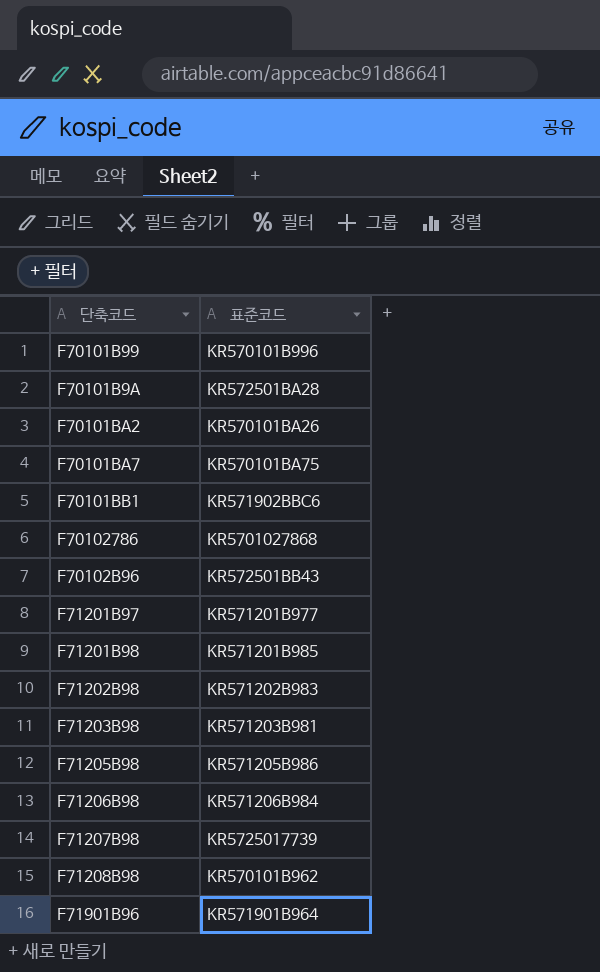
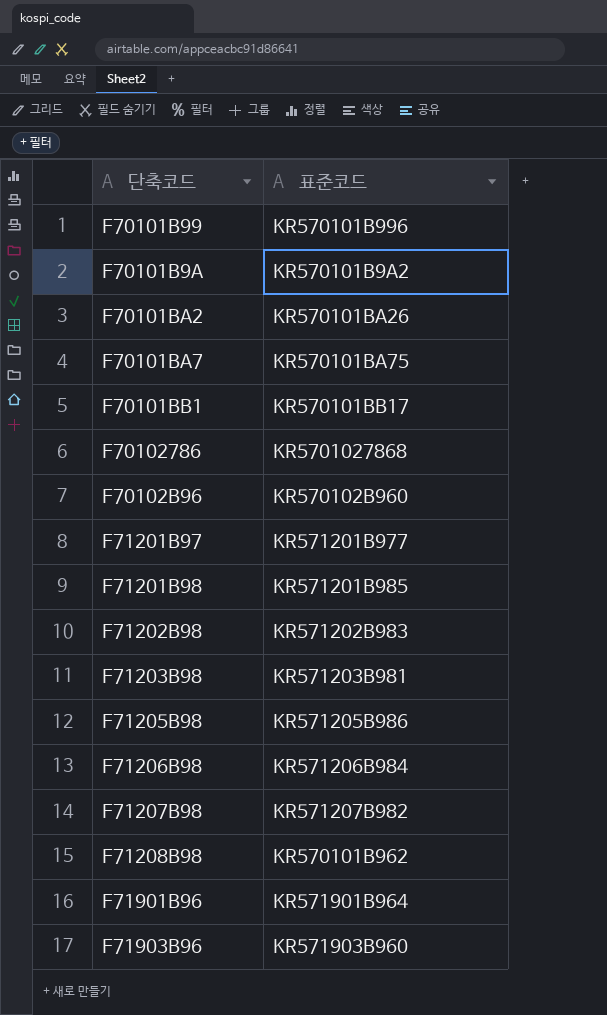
F70101B9A | 표준코드: KR572501BA28 -> KR570101B9A2
F70101BB1 | 표준코드: KR571902BBC6 -> KR570101BB17
F70102B96 | 표준코드: KR572501BB43 -> KR570102B960
F71207B98 | 표준코드: KR5725017739 -> KR571207B982
row F71903B96: none -> KR571903B960

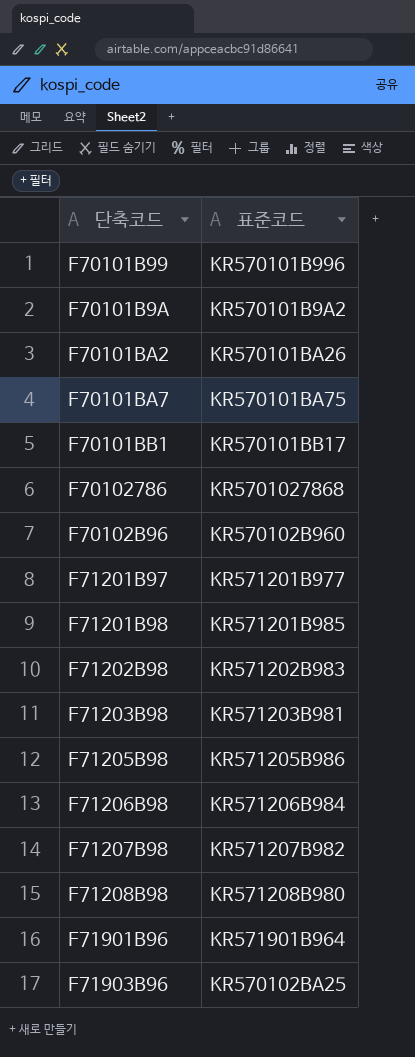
F71208B98 | 표준코드: KR570101B962 -> KR571208B980
F71903B96 | 표준코드: KR571903B960 -> KR570102BA25

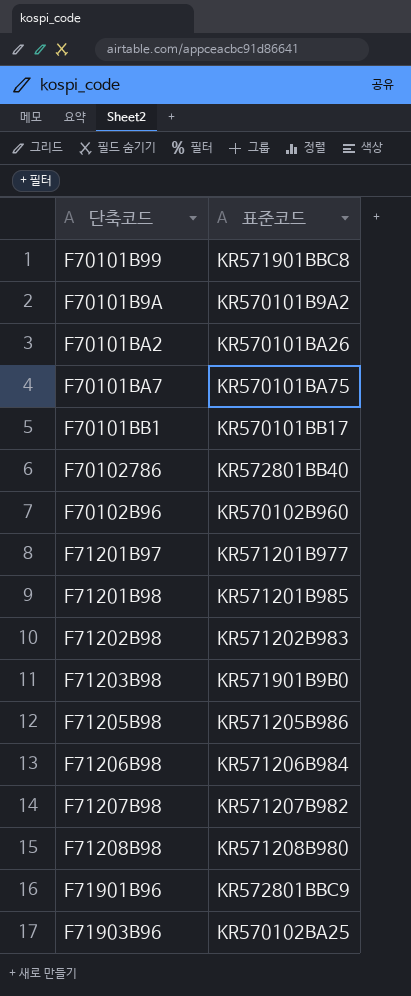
F70101B99 | 표준코드: KR570101B996 -> KR571901BBC8
F70102786 | 표준코드: KR5701027868 -> KR572801BB40
F71203B98 | 표준코드: KR571203B981 -> KR571901B9B0
F71901B96 | 표준코드: KR571901B964 -> KR572801BBC9

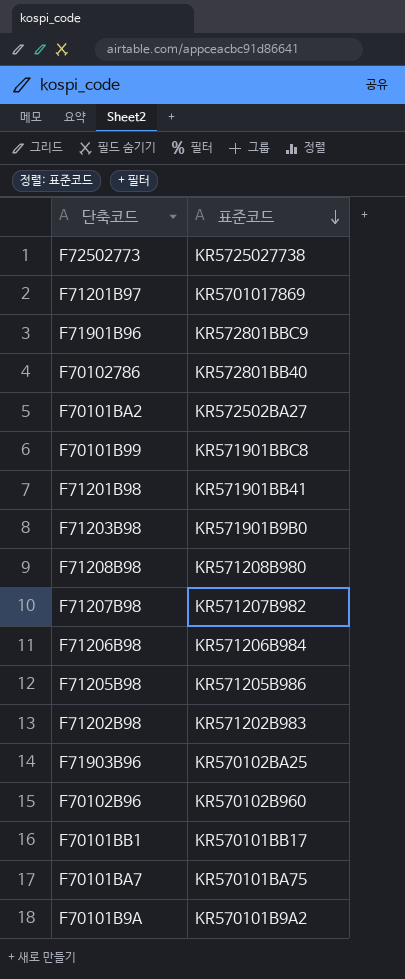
row order: none -> 표준코드 descending
row F72502773: none -> KR5725027738
F71201B97 | 표준코드: KR571201B977 -> KR5701017869
F70101BA2 | 표준코드: KR570101BA26 -> KR572502BA27
F71201B98 | 표준코드: KR571201B985 -> KR571901BB41

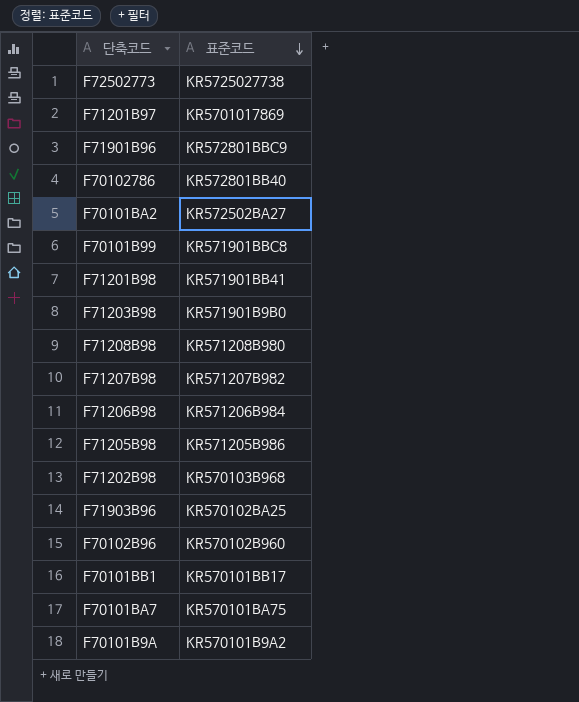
F71202B98 | 표준코드: KR571202B983 -> KR570103B968

